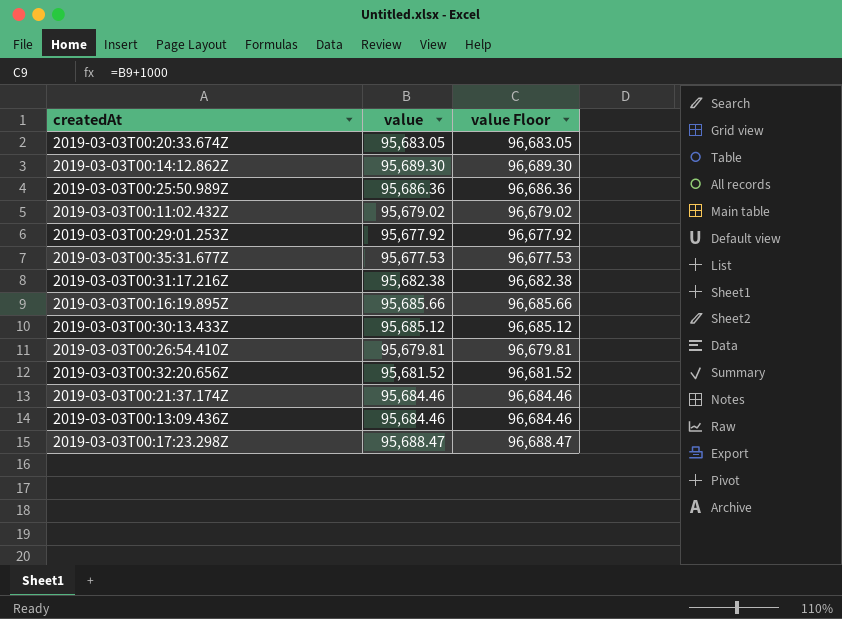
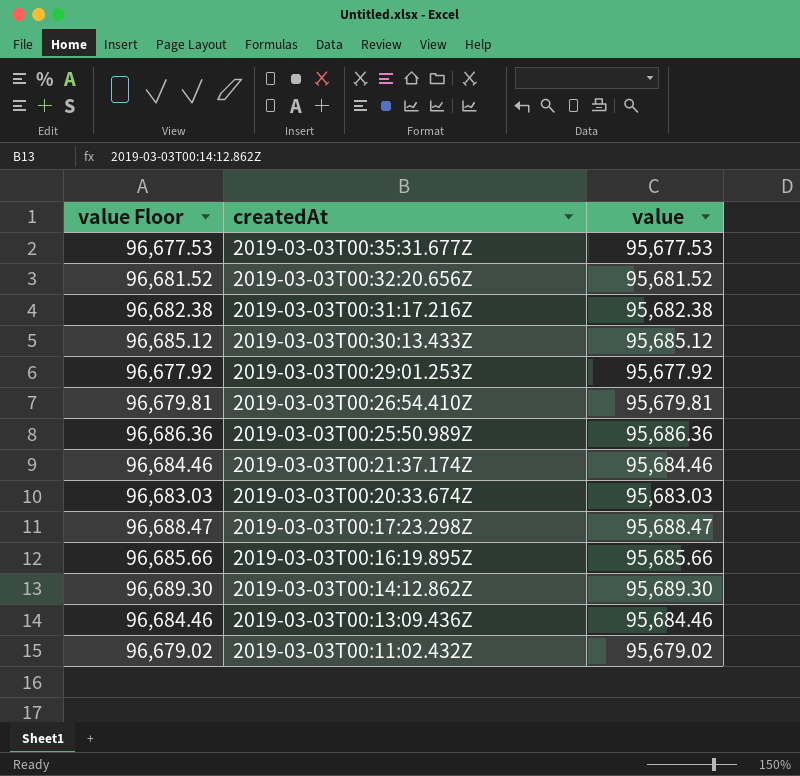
row order: none -> createdAt descending
column value Floor | position: 3 -> 1
2019-03-03T00:20:33.674Z | value Floor: 96,683.05 -> 96,683.03
2019-03-03T00:20:33.674Z | value: 95,683.05 -> 95,683.03

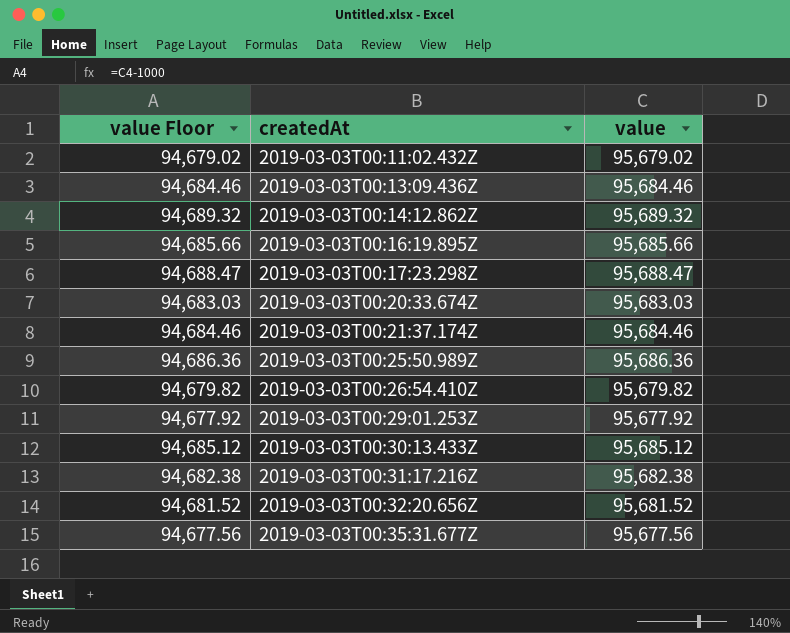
row order: createdAt descending -> createdAt ascending
column value Floor | formula: [value] + 1000 -> [value] - 1000
2019-03-03T00:14:12.862Z | value: 95,689.30 -> 95,689.32
2019-03-03T00:26:54.410Z | value: 95,679.81 -> 95,679.82
2019-03-03T00:35:31.677Z | value: 95,677.53 -> 95,677.56

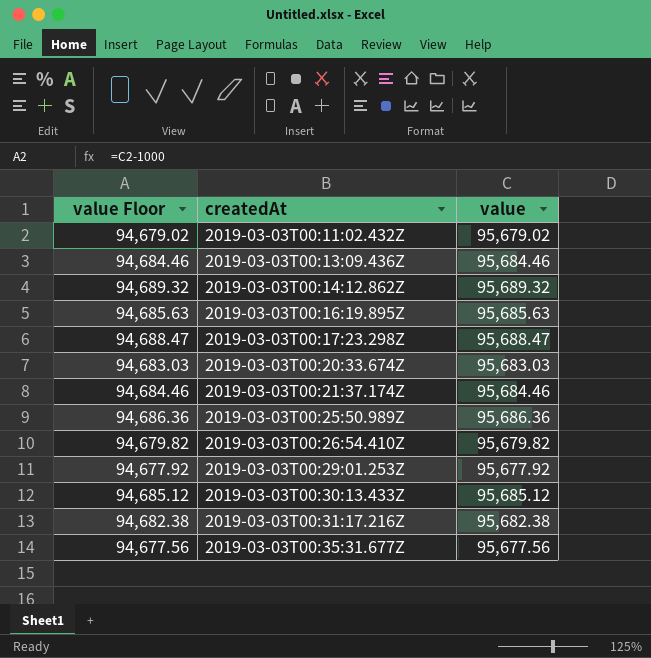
row 2019-03-03T00:32:20.656Z: 94,681.52 | 95,681.52 -> none
2019-03-03T00:16:19.895Z | value Floor: 94,685.66 -> 94,685.63
2019-03-03T00:16:19.895Z | value: 95,685.66 -> 95,685.63

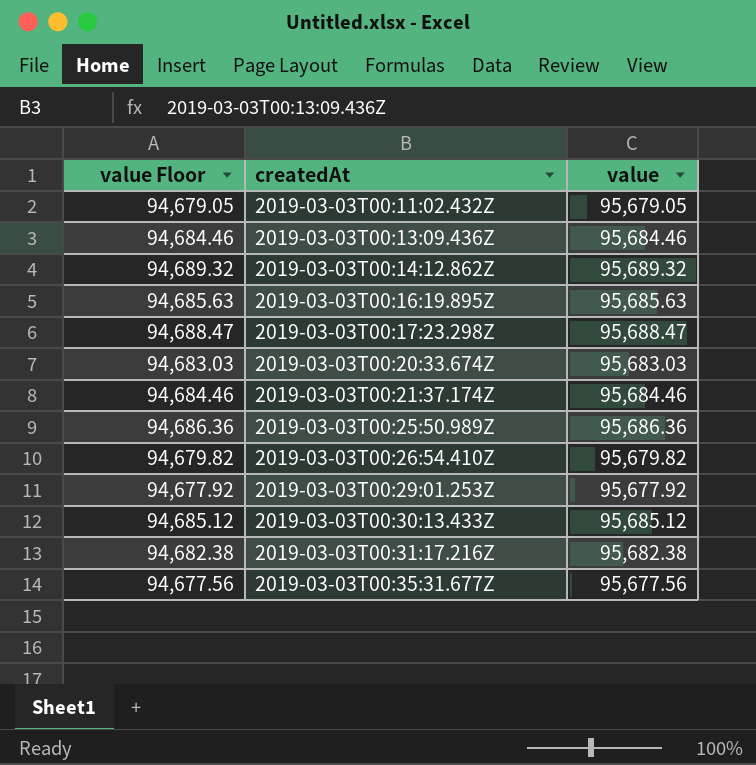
2019-03-03T00:11:02.432Z | value Floor: 94,679.02 -> 94,679.05
2019-03-03T00:11:02.432Z | value: 95,679.02 -> 95,679.05

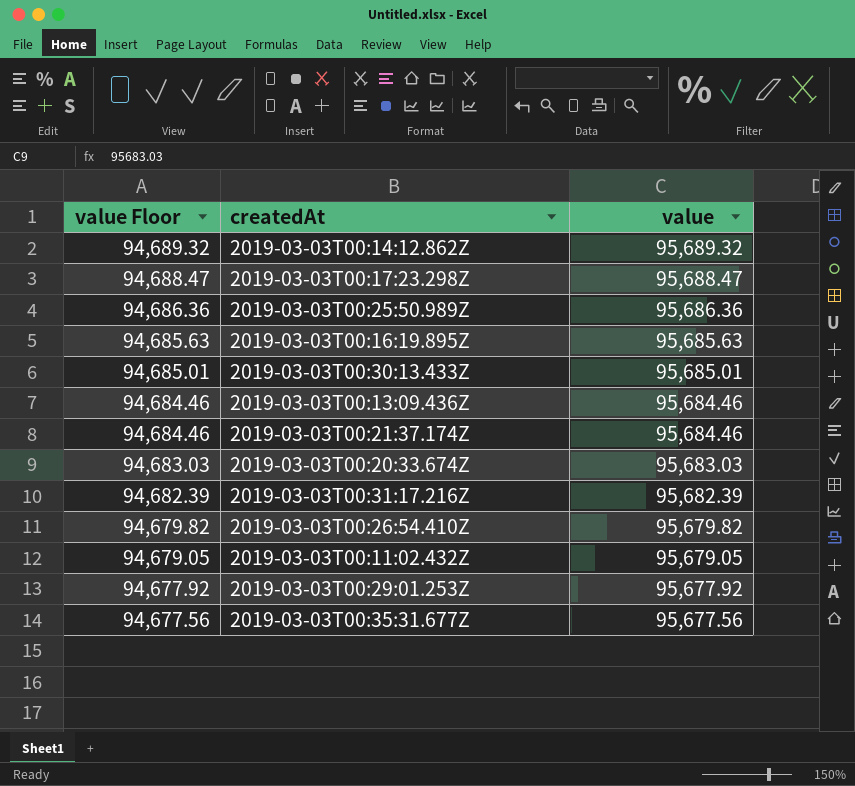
row order: createdAt ascending -> value Floor descending
2019-03-03T00:30:13.433Z | value Floor: 94,685.12 -> 94,685.01
2019-03-03T00:30:13.433Z | value: 95,685.12 -> 95,685.01
2019-03-03T00:31:17.216Z | value Floor: 94,682.38 -> 94,682.39
2019-03-03T00:31:17.216Z | value: 95,682.38 -> 95,682.39

